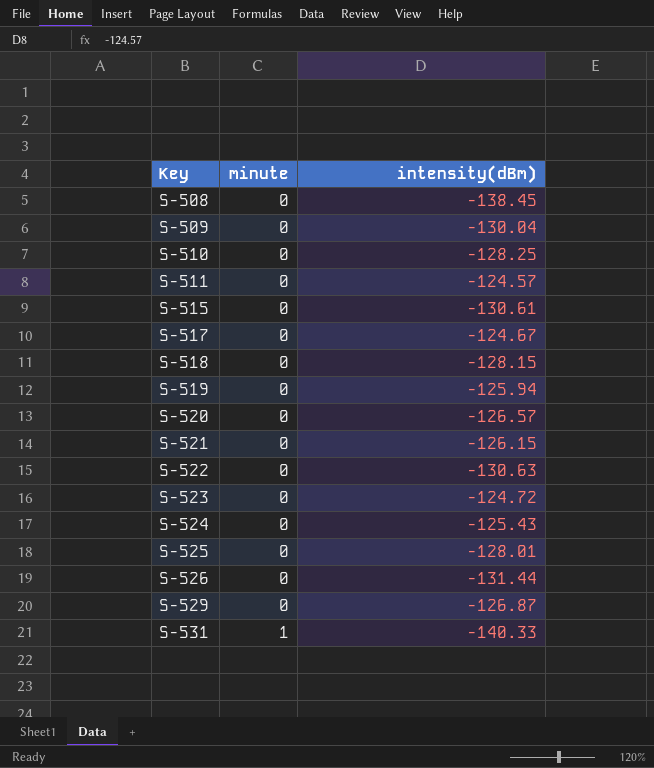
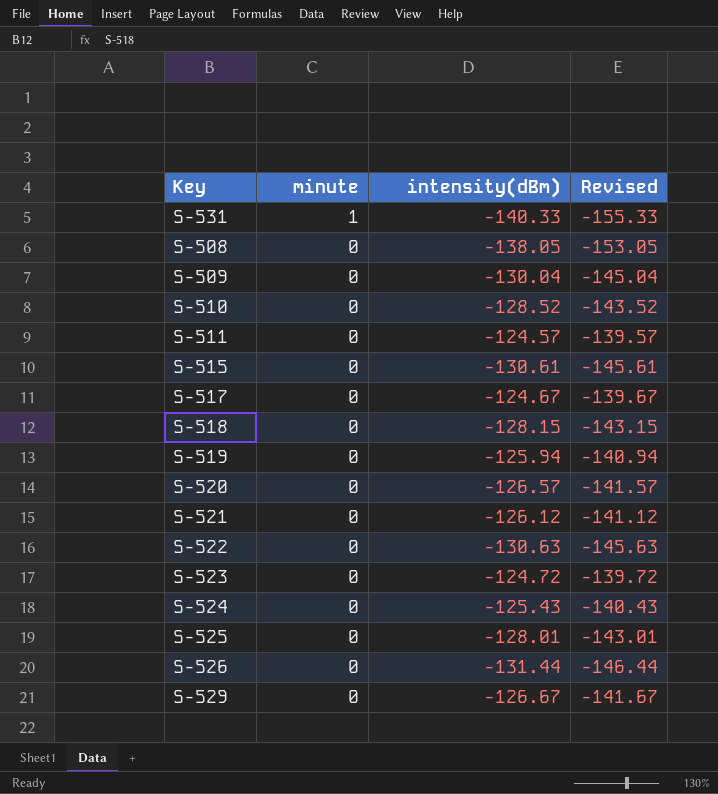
row order: Key ascending -> minute descending
column Revised | formula: none -> [intensity(dBm)] - 15
S-508 | intensity(dBm): -138.45 -> -138.05
S-510 | intensity(dBm): -128.25 -> -128.52
S-521 | intensity(dBm): -126.15 -> -126.12
S-529 | intensity(dBm): -126.87 -> -126.67

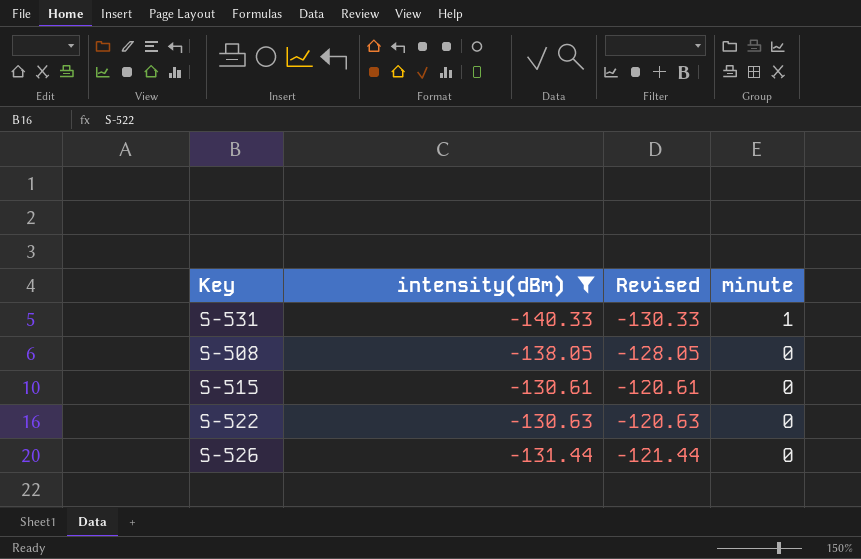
filter: none -> intensity(dBm) <= -130.61
column Revised | formula: [intensity(dBm)] - 15 -> [intensity(dBm)] + 10
column minute | position: 2 -> 4

